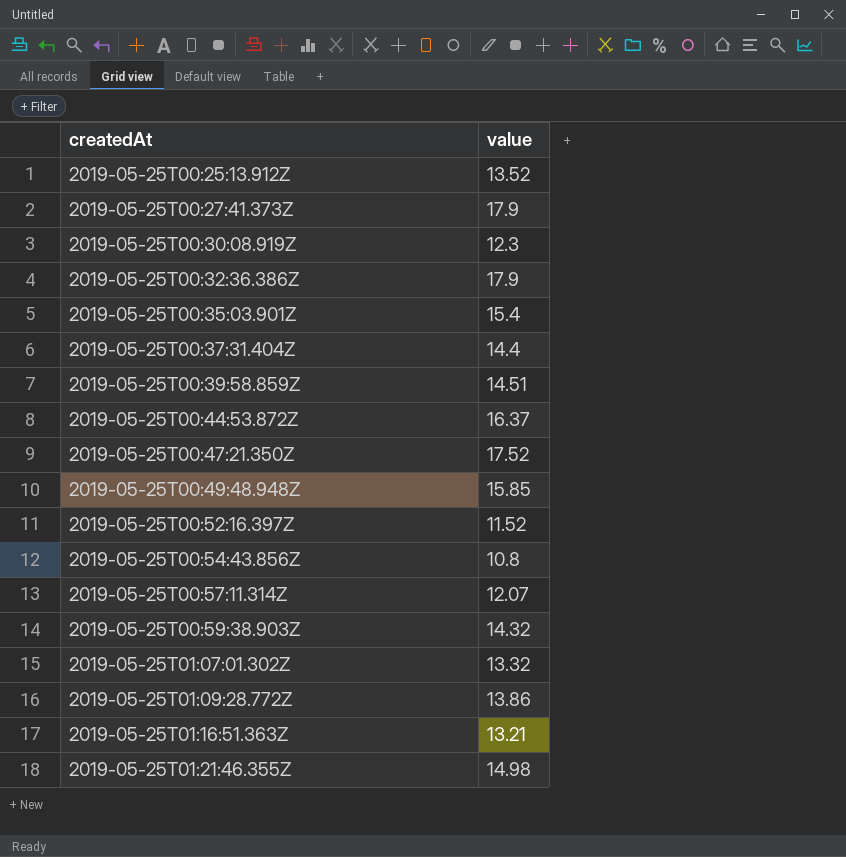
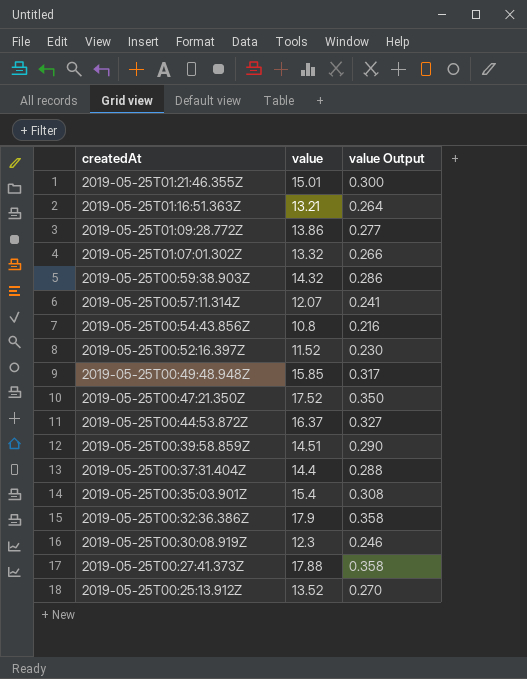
row order: createdAt ascending -> createdAt descending
column value Output | formula: none -> [value] * 0.02
2019-05-25T01:21:46.355Z | value: 14.98 -> 15.01
2019-05-25T00:27:41.373Z | value: 17.9 -> 17.88

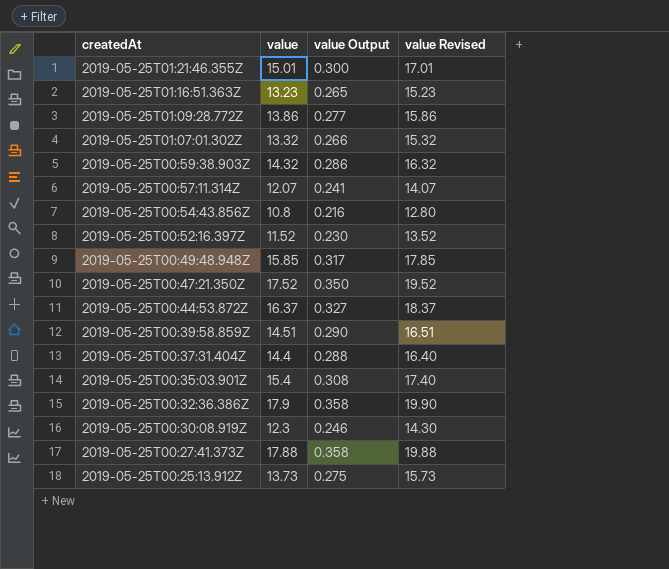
column value Revised | formula: none -> [value] + 2
2019-05-25T01:16:51.363Z | value: 13.21 -> 13.23
2019-05-25T01:16:51.363Z | value Output: 0.264 -> 0.265
2019-05-25T00:25:13.912Z | value: 13.52 -> 13.73
2019-05-25T00:25:13.912Z | value Output: 0.270 -> 0.275

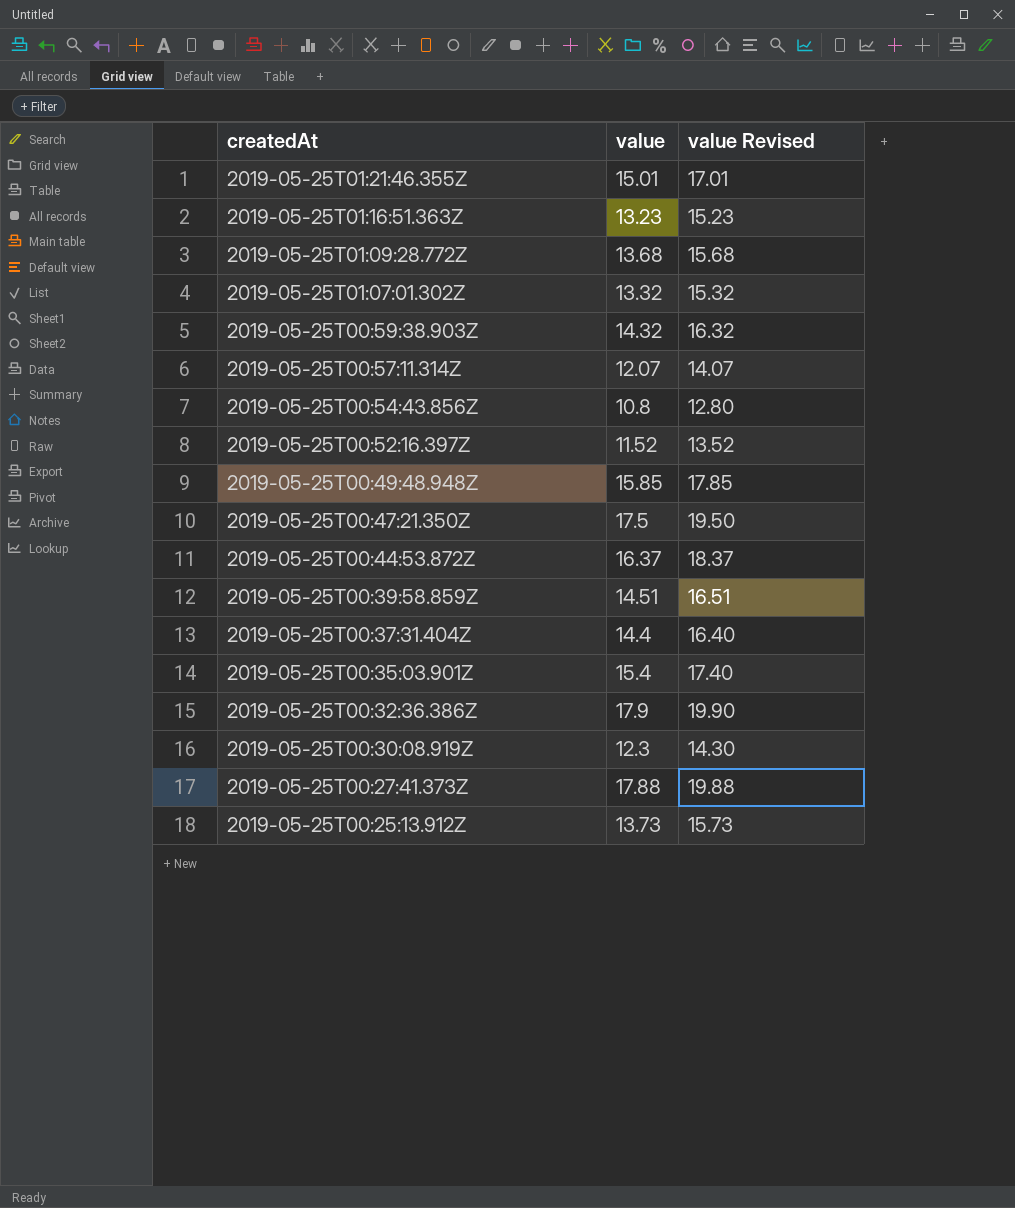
column value Output | formula: [value] * 0.02 -> none
2019-05-25T01:09:28.772Z | value: 13.86 -> 13.68
2019-05-25T01:09:28.772Z | value Revised: 15.86 -> 15.68
2019-05-25T00:47:21.350Z | value: 17.52 -> 17.5
2019-05-25T00:47:21.350Z | value Revised: 19.52 -> 19.50

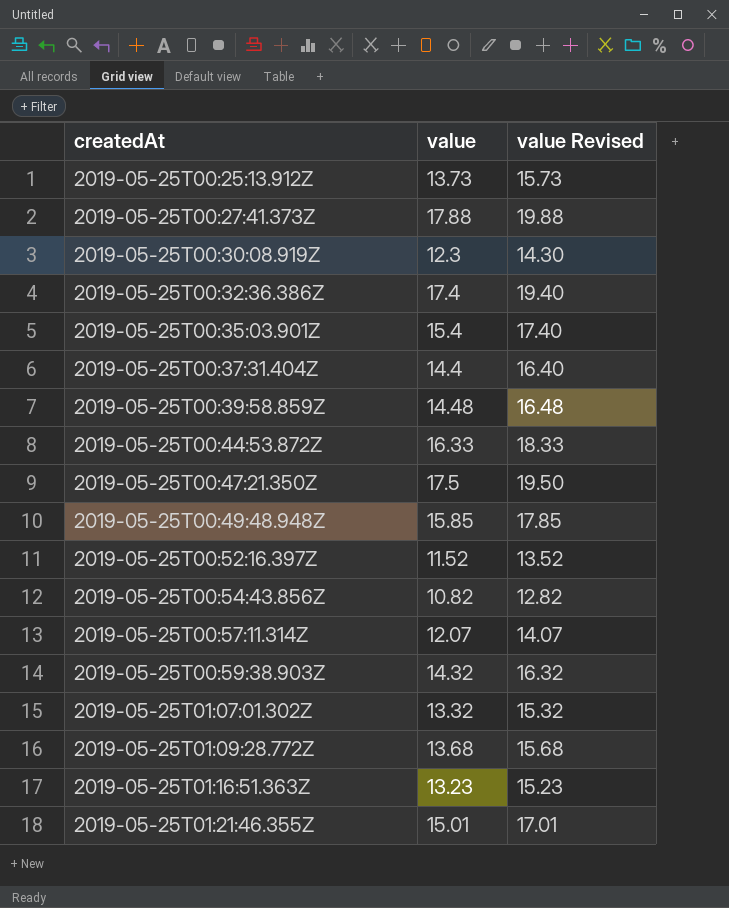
row order: createdAt descending -> createdAt ascending
2019-05-25T00:32:36.386Z | value: 17.9 -> 17.4
2019-05-25T00:32:36.386Z | value Revised: 19.90 -> 19.40
2019-05-25T00:39:58.859Z | value: 14.51 -> 14.48
2019-05-25T00:39:58.859Z | value Revised: 16.51 -> 16.48
2019-05-25T00:44:53.872Z | value: 16.37 -> 16.33
2019-05-25T00:44:53.872Z | value Revised: 18.37 -> 18.33
2019-05-25T00:54:43.856Z | value: 10.8 -> 10.82
2019-05-25T00:54:43.856Z | value Revised: 12.80 -> 12.82

